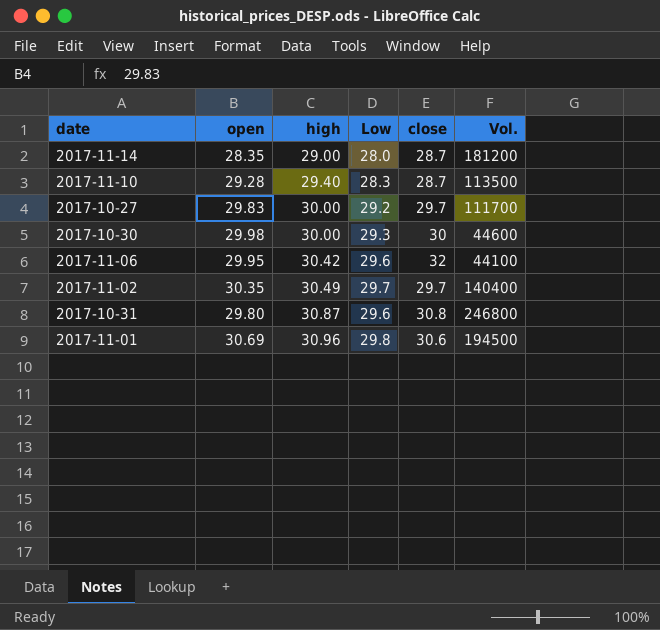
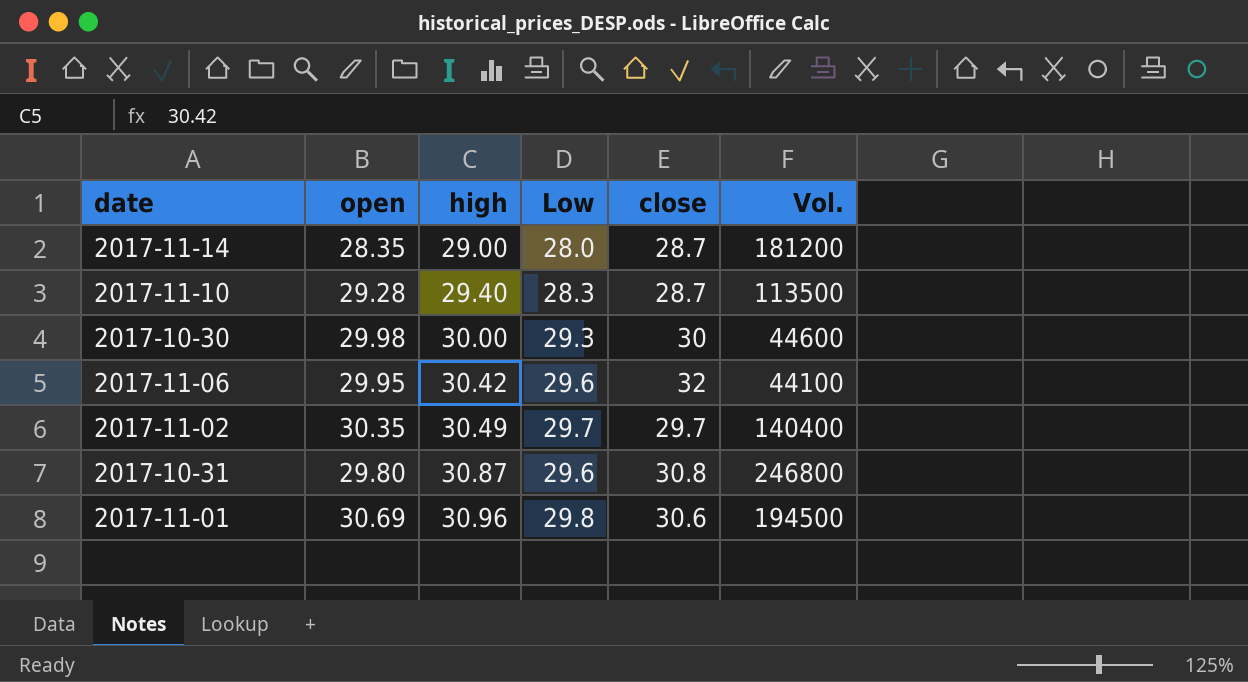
row 2017-10-27: 29.83 | 30.00 | 29.2 | 29.7 | 111700 -> none

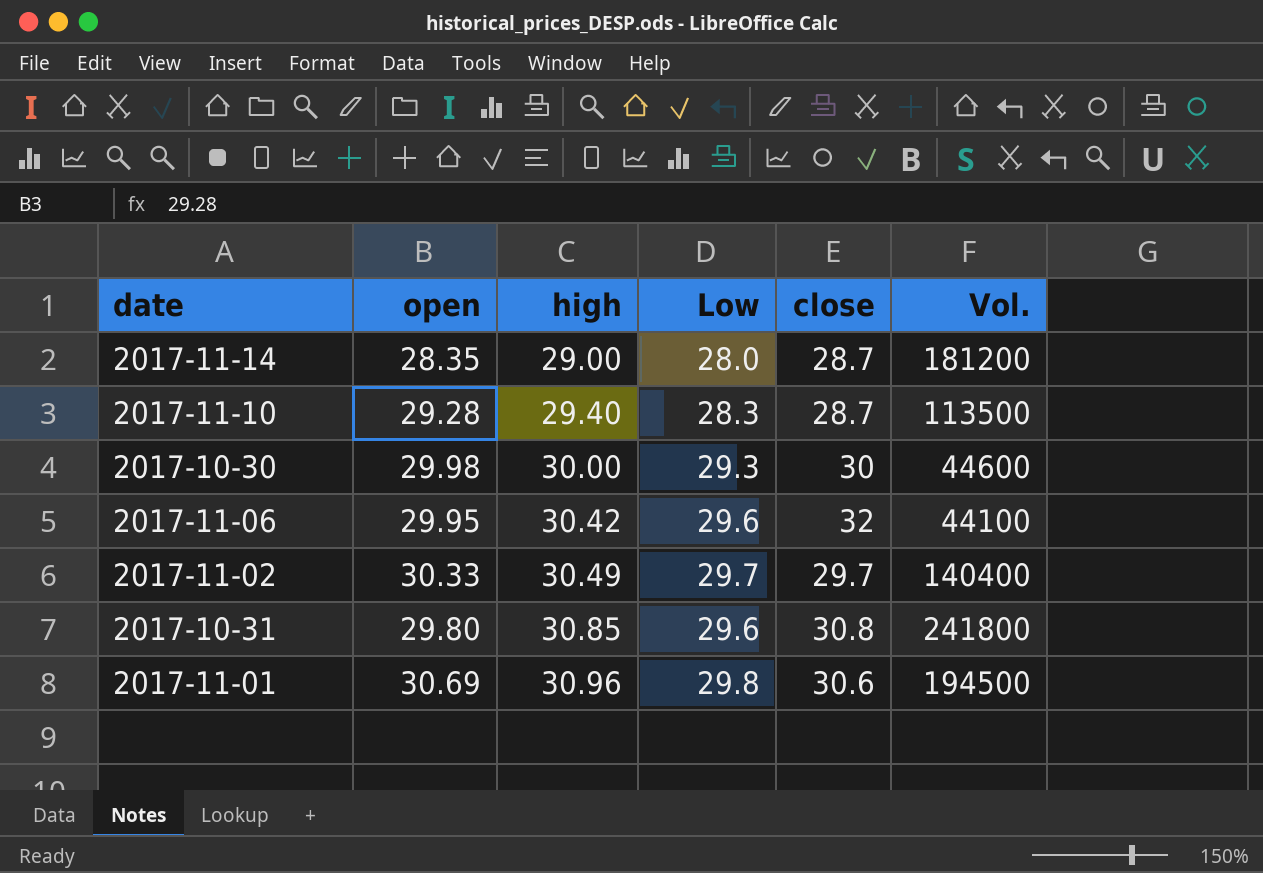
2017-11-02 | open: 30.35 -> 30.33
2017-10-31 | high: 30.87 -> 30.85
2017-10-31 | Vol.: 246800 -> 241800

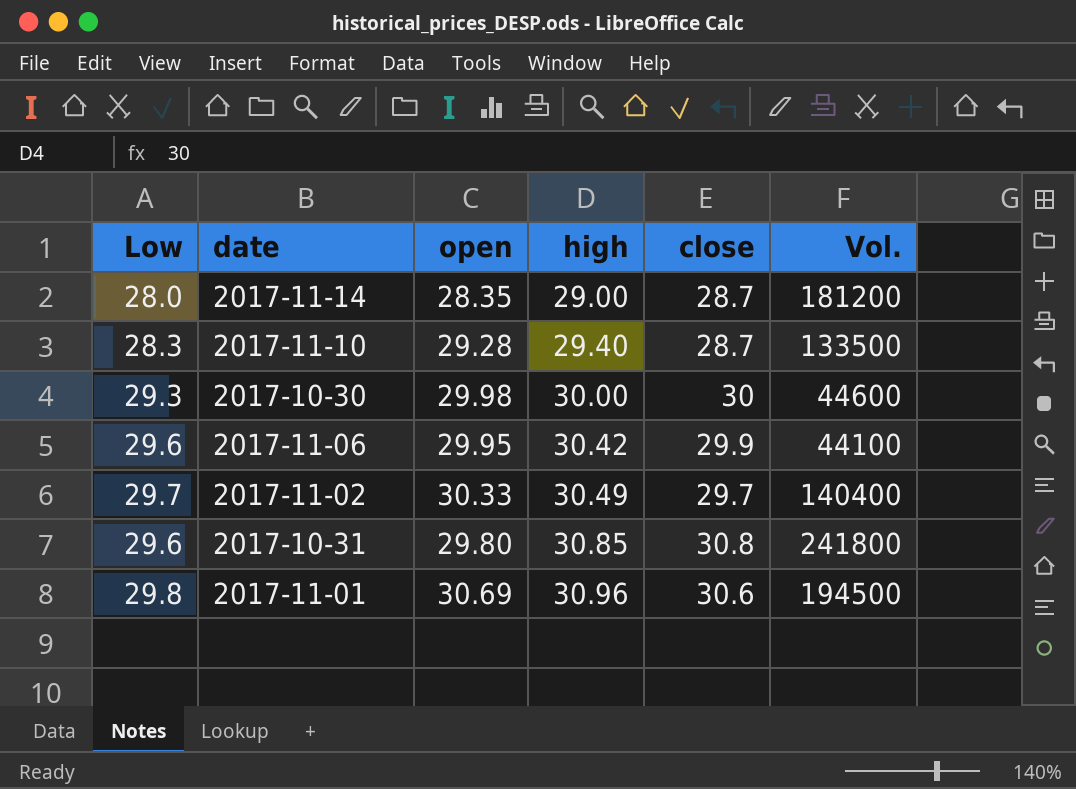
column Low | position: 4 -> 1
2017-11-10 | Vol.: 113500 -> 133500
2017-11-06 | close: 32 -> 29.9

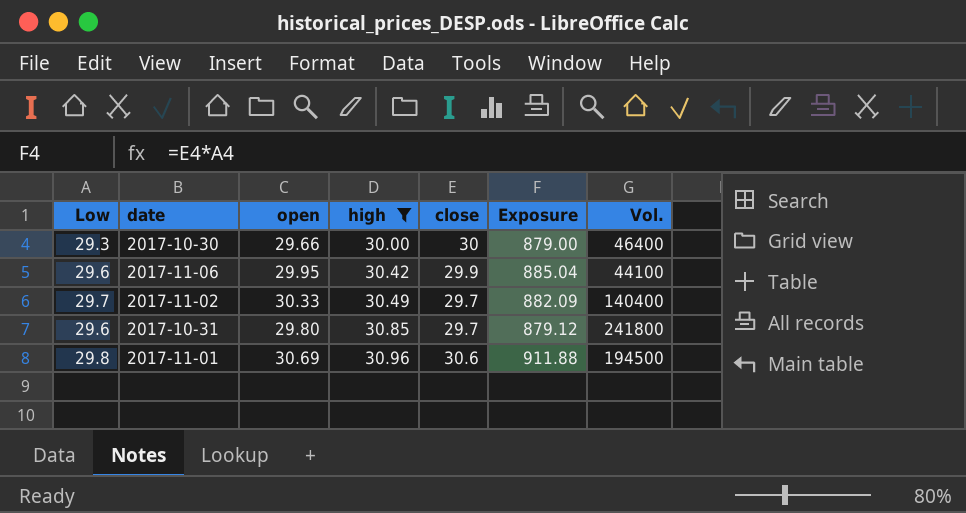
filter: none -> high >= 30.00
column Exposure | formula: none -> [Low] * [close]
2017-10-30 | open: 29.98 -> 29.66
2017-10-30 | Vol.: 44600 -> 46400
2017-10-31 | close: 30.8 -> 29.7

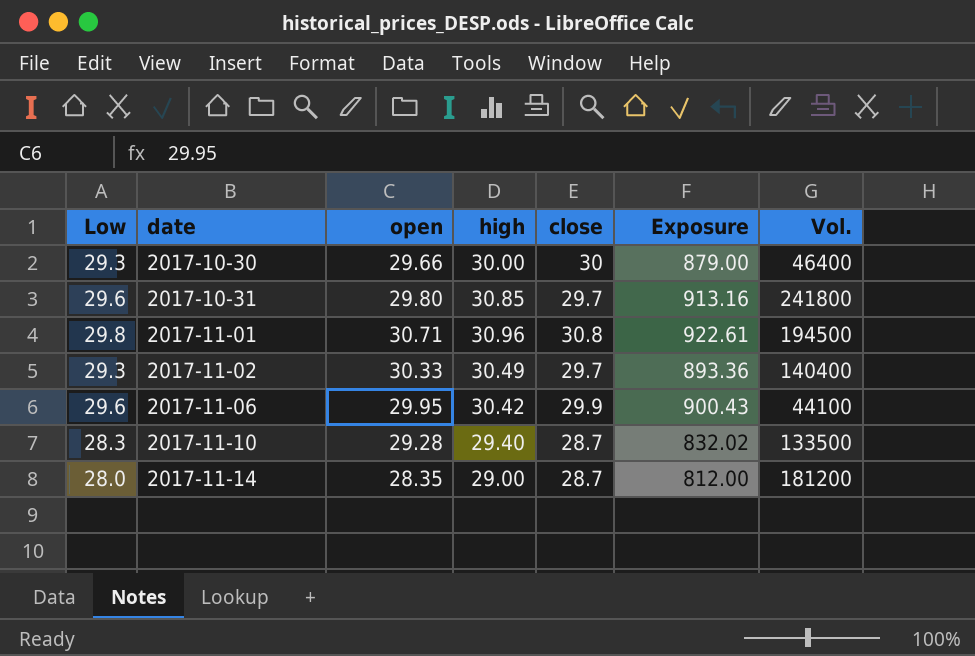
filter: high >= 30.00 -> none
row order: high ascending -> date ascending
column Exposure | formula: [Low] * [close] -> [Low] * [high]
2017-11-01 | open: 30.69 -> 30.71
2017-11-01 | close: 30.6 -> 30.8
2017-11-02 | Low: 29.7 -> 29.3

